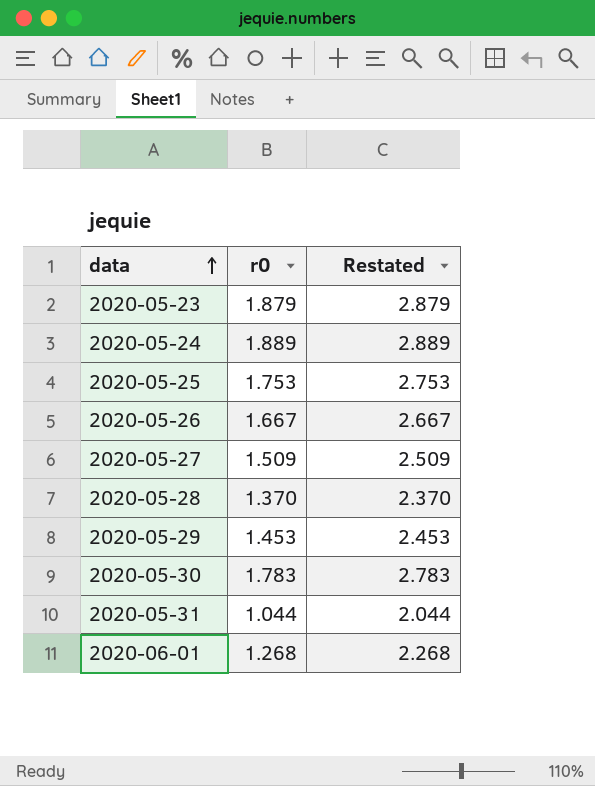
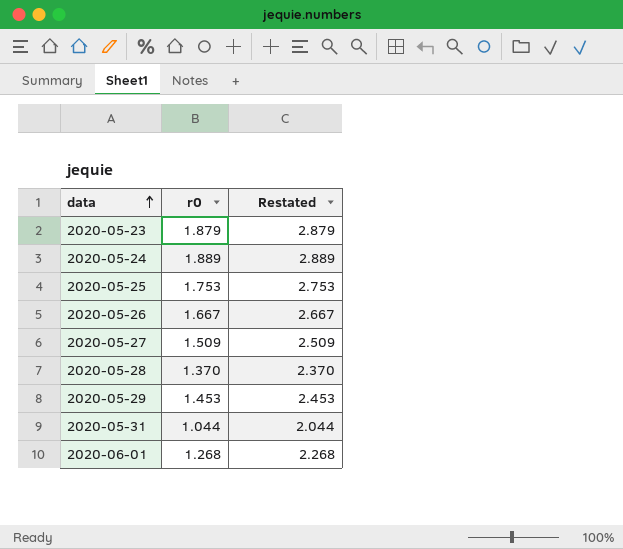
row 2020-05-30: 1.783 | 2.783 -> none

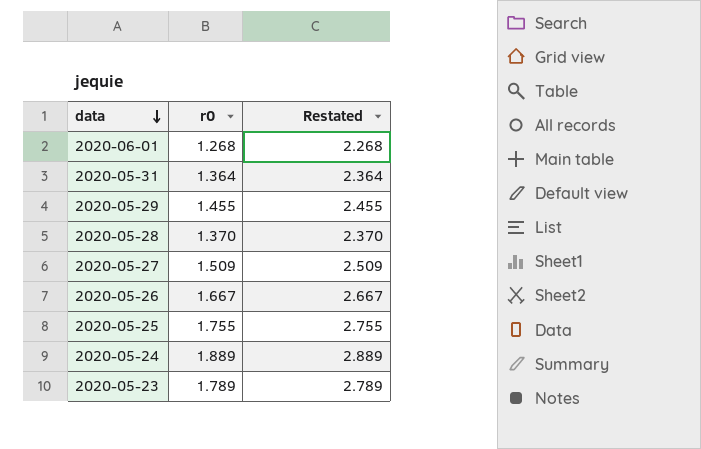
row order: data ascending -> data descending
2020-05-31 | r0: 1.044 -> 1.364
2020-05-31 | Restated: 2.044 -> 2.364
2020-05-29 | r0: 1.453 -> 1.455
2020-05-29 | Restated: 2.453 -> 2.455
2020-05-25 | r0: 1.753 -> 1.755
2020-05-25 | Restated: 2.753 -> 2.755
2020-05-23 | r0: 1.879 -> 1.789
2020-05-23 | Restated: 2.879 -> 2.789

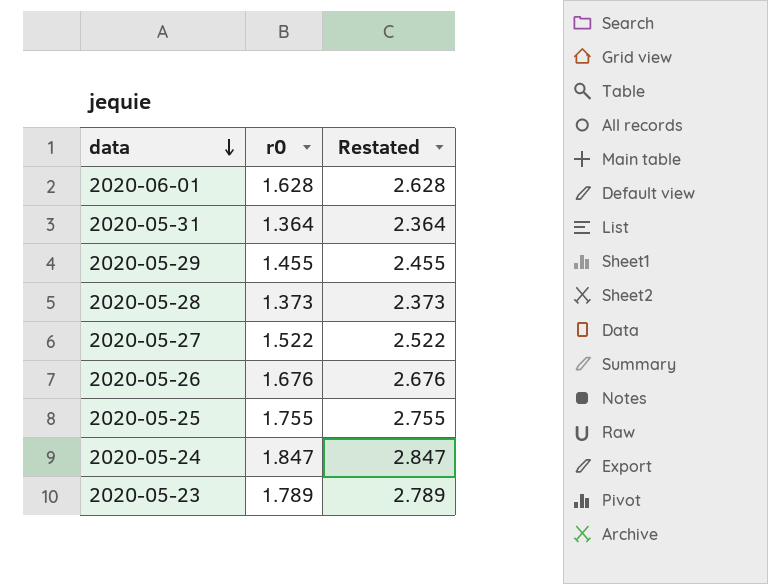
2020-06-01 | r0: 1.268 -> 1.628
2020-06-01 | Restated: 2.268 -> 2.628
2020-05-28 | r0: 1.370 -> 1.373
2020-05-28 | Restated: 2.370 -> 2.373
2020-05-27 | r0: 1.509 -> 1.522
2020-05-27 | Restated: 2.509 -> 2.522
2020-05-26 | r0: 1.667 -> 1.676
2020-05-26 | Restated: 2.667 -> 2.676
2020-05-24 | r0: 1.889 -> 1.847
2020-05-24 | Restated: 2.889 -> 2.847

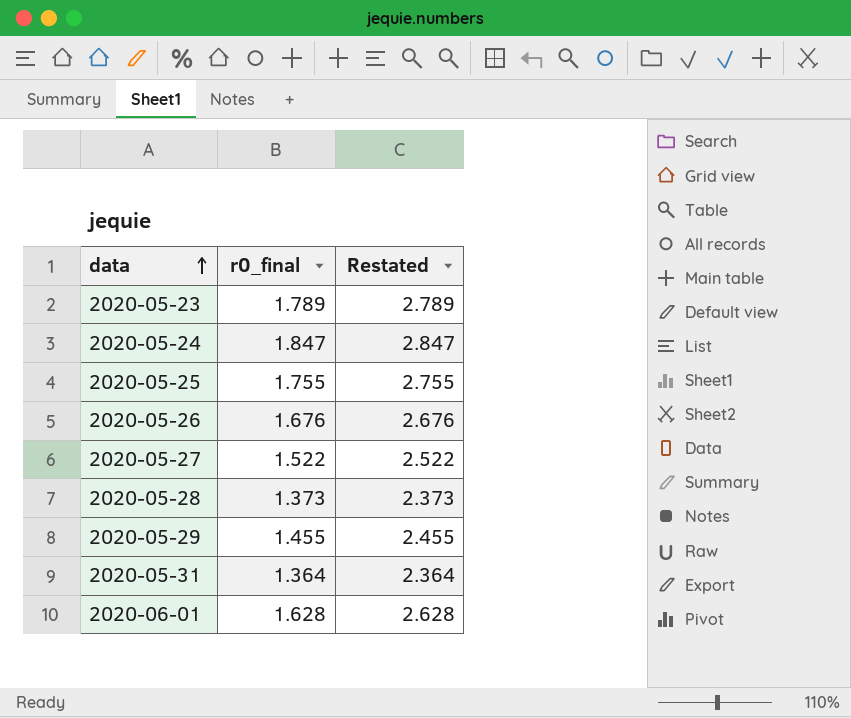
row order: data descending -> data ascending
column name: r0 -> r0_final

